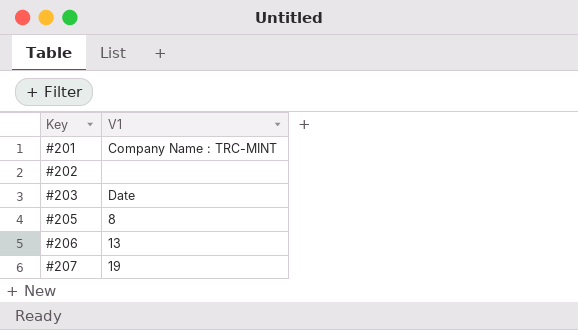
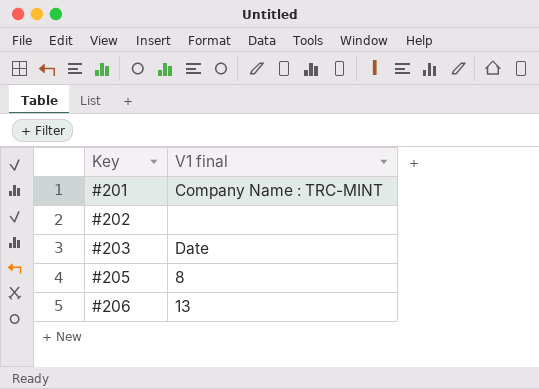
column name: V1 -> V1 final
row #207: 19 -> none

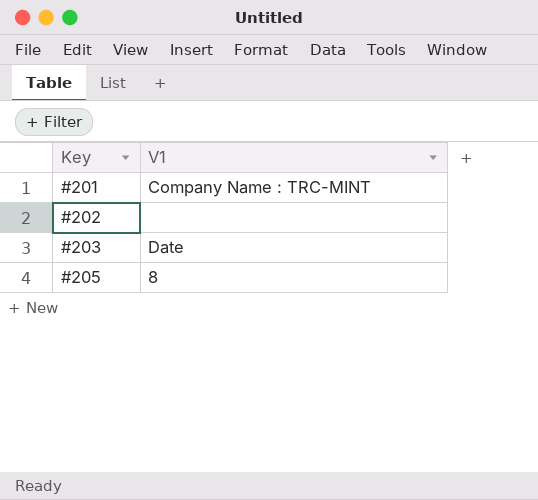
column name: V1 final -> V1
row #206: 13 -> none

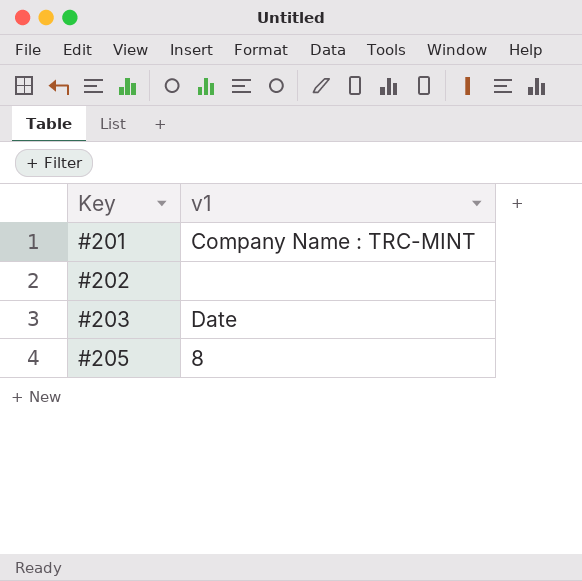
column name: V1 -> v1

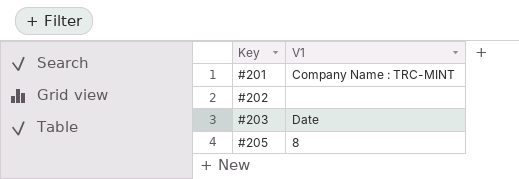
column name: v1 -> V1

